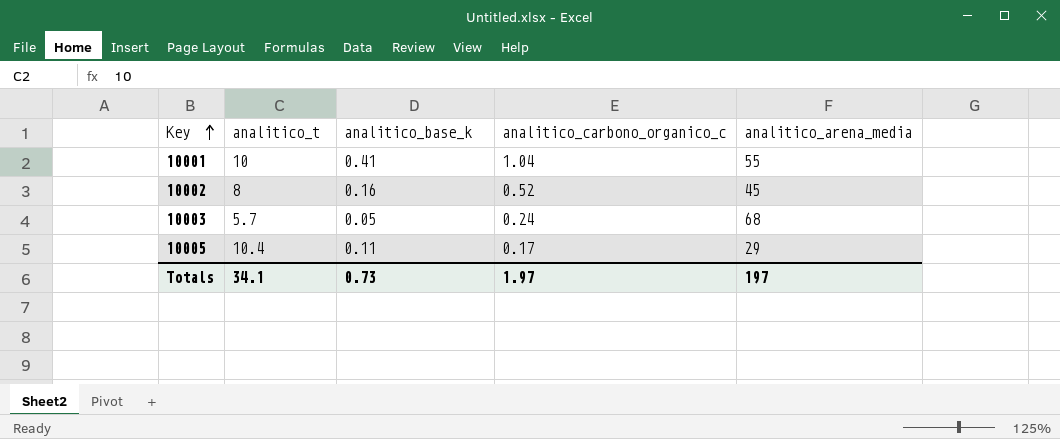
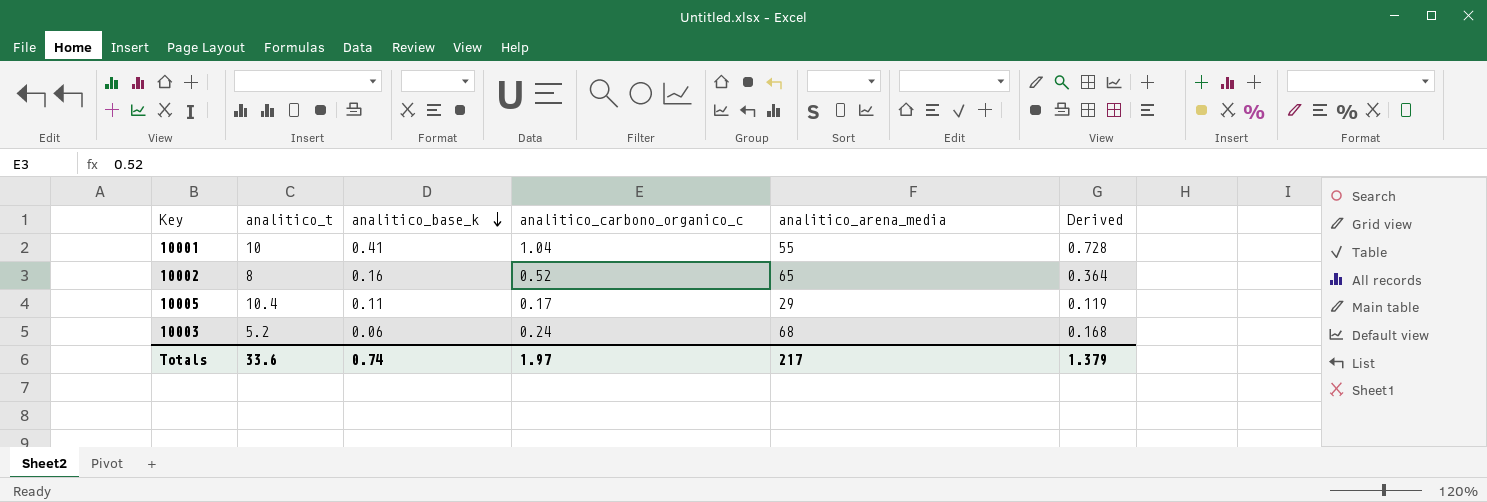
row order: Key ascending -> analitico_base_k descending
column Derived | formula: none -> [analitico_carbono_organico_c] * 0.7
10002 | analitico_arena_media: 45 -> 65
10003 | analitico_t: 5.7 -> 5.2
10003 | analitico_base_k: 0.05 -> 0.06
Totals | analitico_t: 34.1 -> 33.6
Totals | analitico_base_k: 0.73 -> 0.74
Totals | analitico_arena_media: 197 -> 217

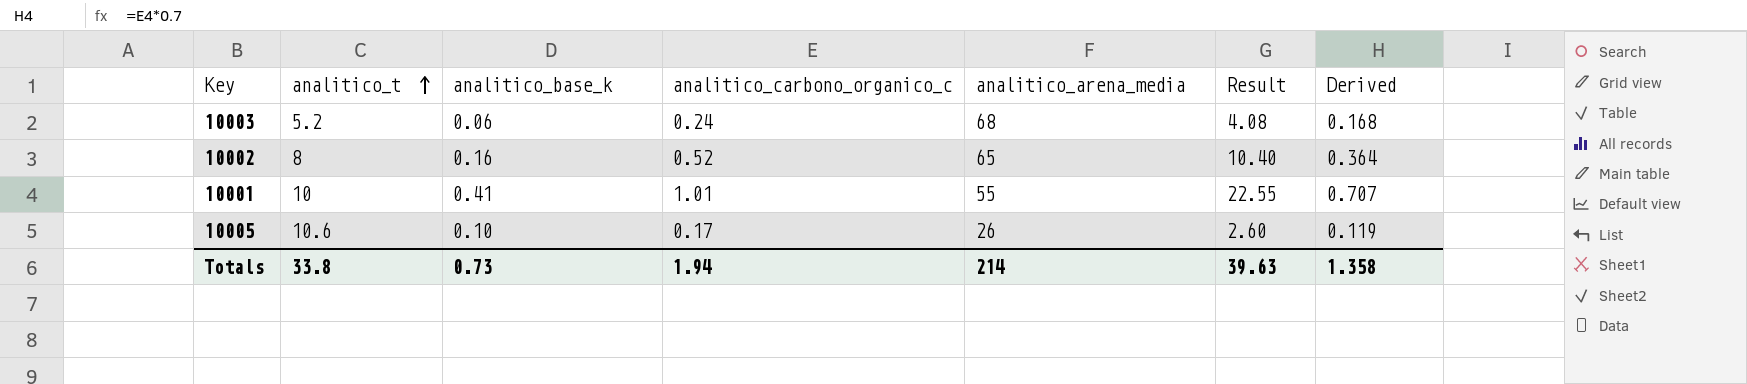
row order: analitico_base_k descending -> analitico_t ascending
column Result | formula: none -> [analitico_base_k] * [analitico_arena_media]
10001 | analitico_carbono_organico_c: 1.04 -> 1.01
10001 | Derived: 0.728 -> 0.707
10005 | analitico_t: 10.4 -> 10.6
10005 | analitico_base_k: 0.11 -> 0.10
10005 | analitico_arena_media: 29 -> 26
Totals | analitico_t: 33.6 -> 33.8
Totals | analitico_base_k: 0.74 -> 0.73
Totals | analitico_carbono_organico_c: 1.97 -> 1.94
Totals | analitico_arena_media: 217 -> 214
Totals | Derived: 1.379 -> 1.358

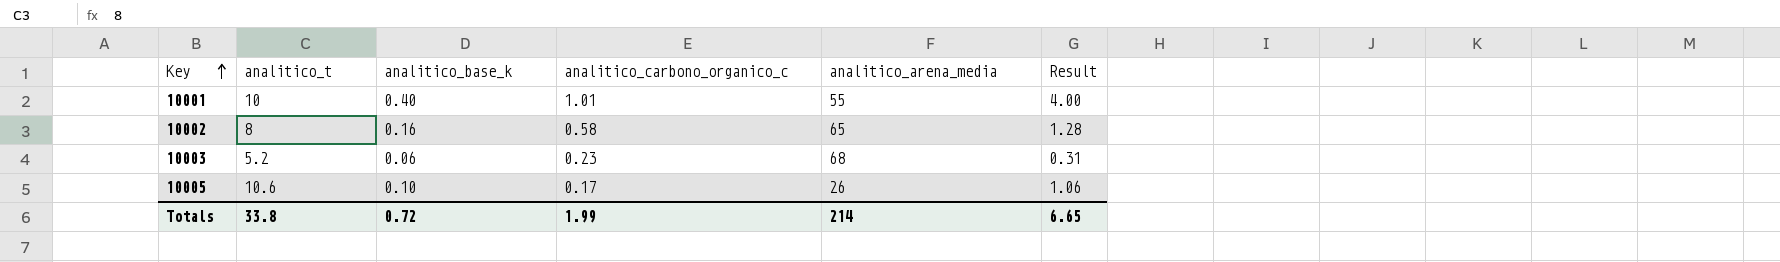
row order: analitico_t ascending -> Key ascending
column Derived | formula: [analitico_carbono_organico_c] * 0.7 -> none
column Result | formula: [analitico_base_k] * [analitico_arena_media] -> [analitico_t] * [analitico_base_k]
10001 | analitico_base_k: 0.41 -> 0.40
10002 | analitico_carbono_organico_c: 0.52 -> 0.58
10003 | analitico_carbono_organico_c: 0.24 -> 0.23
Totals | analitico_base_k: 0.73 -> 0.72
Totals | analitico_carbono_organico_c: 1.94 -> 1.99
Totals | Result: 39.63 -> 6.65

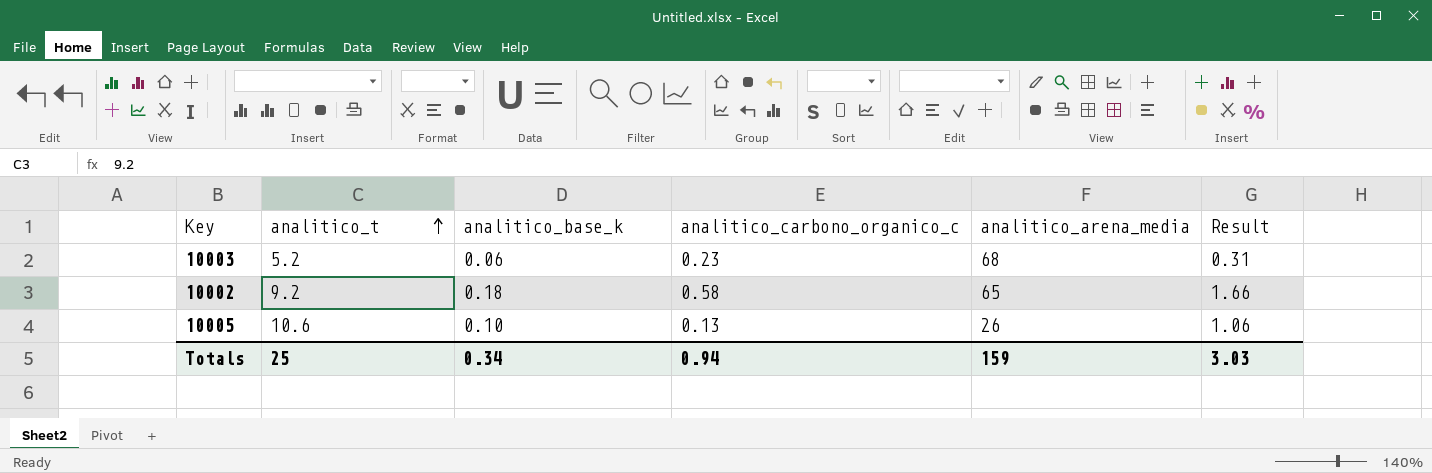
row order: Key ascending -> analitico_t ascending
row 10001: 10 | 0.40 | 1.01 | 55 | 4.00 -> none
10002 | analitico_t: 8 -> 9.2
10002 | analitico_base_k: 0.16 -> 0.18
10002 | Result: 1.28 -> 1.66
10005 | analitico_carbono_organico_c: 0.17 -> 0.13
Totals | analitico_t: 33.8 -> 25
Totals | analitico_base_k: 0.72 -> 0.34
Totals | analitico_carbono_organico_c: 1.99 -> 0.94
Totals | analitico_arena_media: 214 -> 159
Totals | Result: 6.65 -> 3.03

